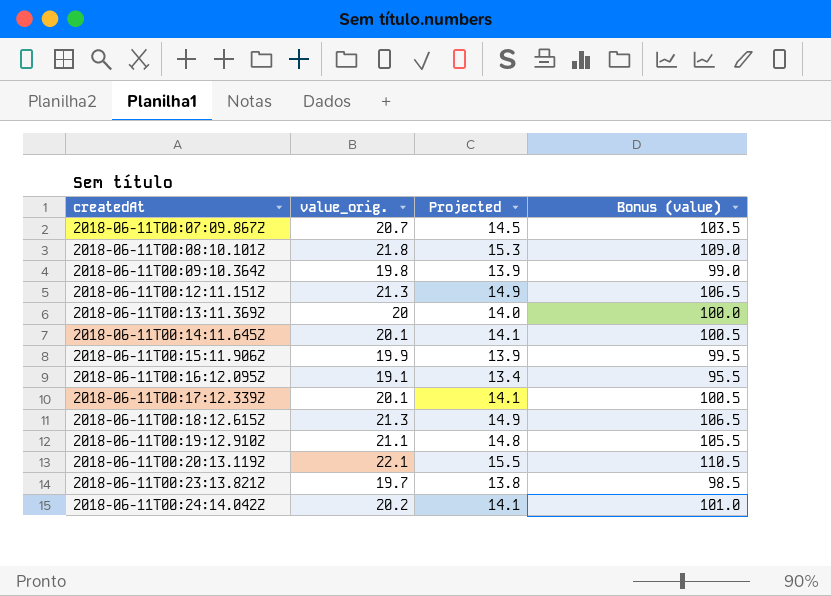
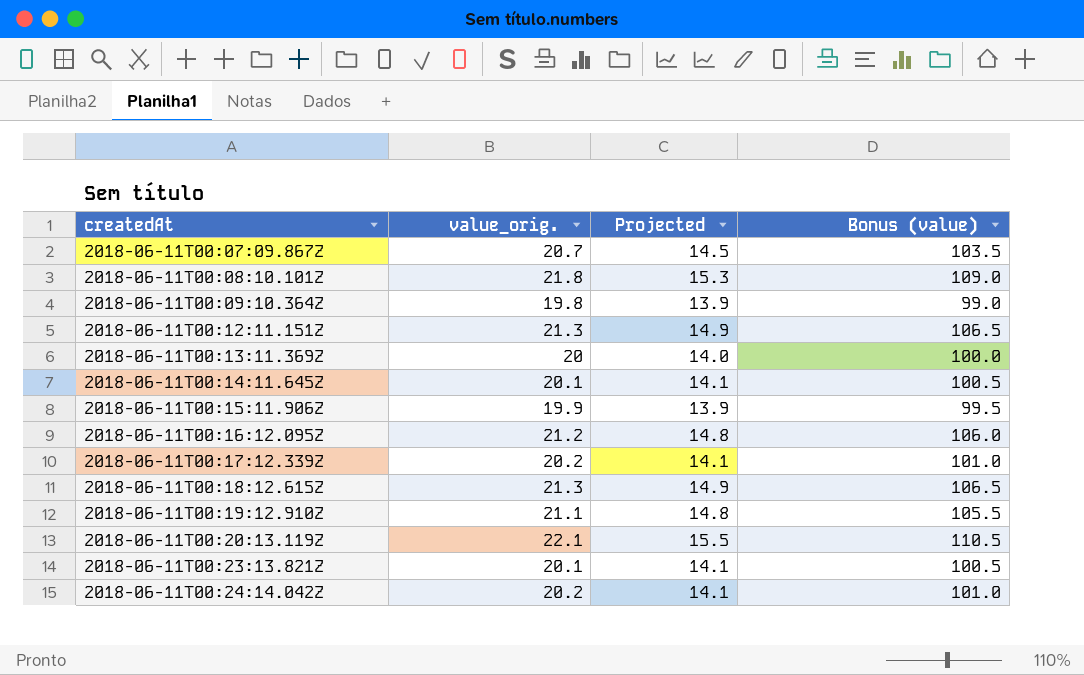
2018-06-11T00:16:12.095Z | value_orig.: 19.1 -> 21.2
2018-06-11T00:16:12.095Z | Projected: 13.4 -> 14.8
2018-06-11T00:16:12.095Z | Bonus (value): 95.5 -> 106.0
2018-06-11T00:17:12.339Z | value_orig.: 20.1 -> 20.2
2018-06-11T00:17:12.339Z | Bonus (value): 100.5 -> 101.0
2018-06-11T00:23:13.821Z | value_orig.: 19.7 -> 20.1
2018-06-11T00:23:13.821Z | Projected: 13.8 -> 14.1
2018-06-11T00:23:13.821Z | Bonus (value): 98.5 -> 100.5

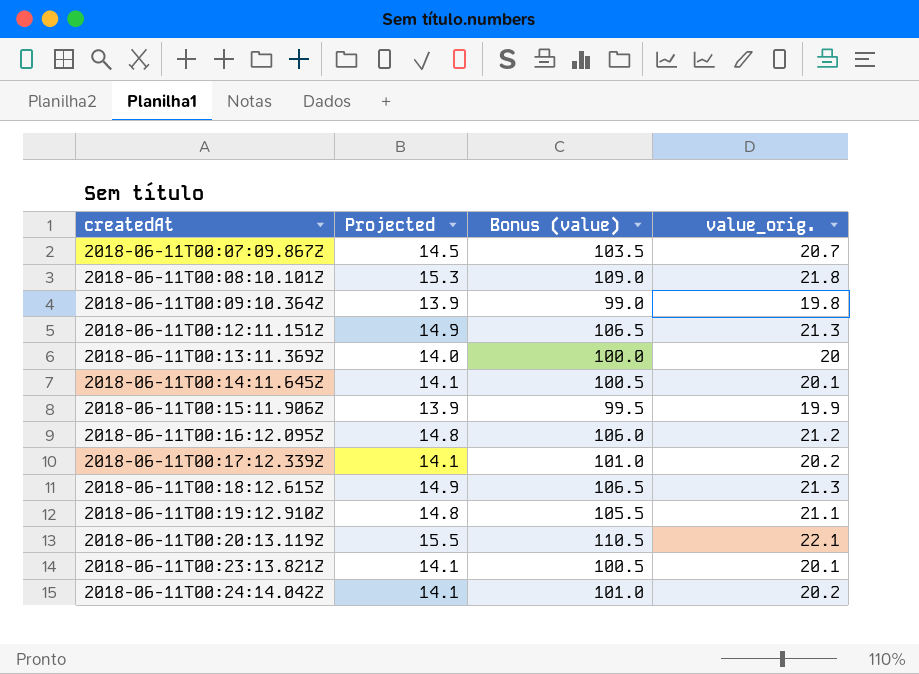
column value_orig. | position: 2 -> 4

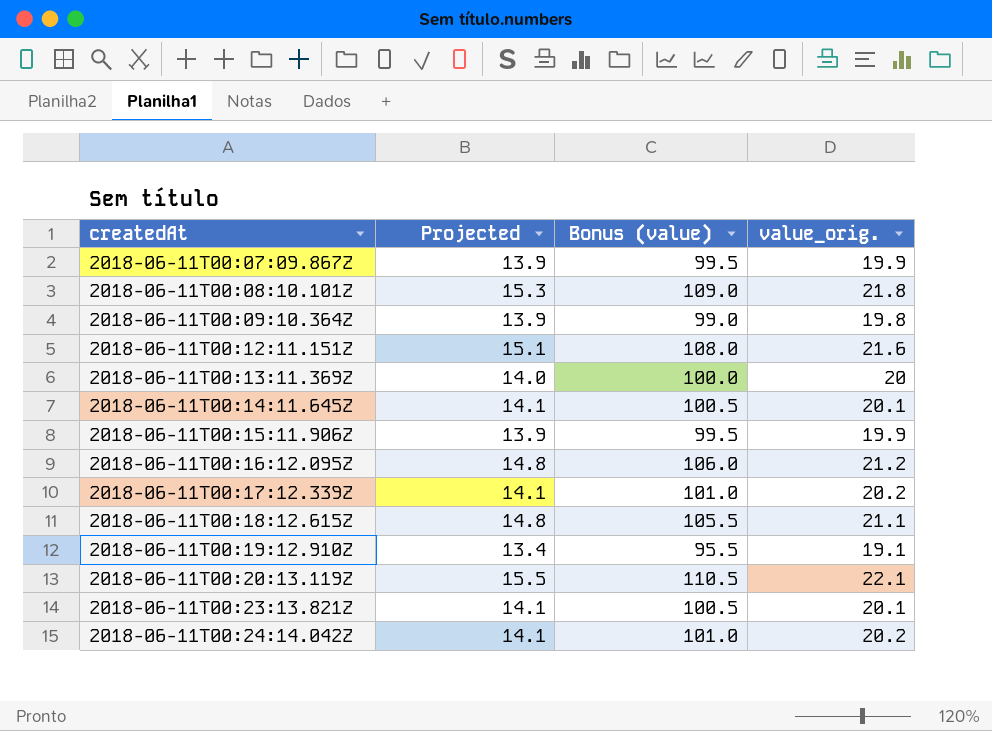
2018-06-11T00:07:09.867Z | Projected: 14.5 -> 13.9
2018-06-11T00:07:09.867Z | Bonus (value): 103.5 -> 99.5
2018-06-11T00:07:09.867Z | value_orig.: 20.7 -> 19.9
2018-06-11T00:12:11.151Z | Projected: 14.9 -> 15.1
2018-06-11T00:12:11.151Z | Bonus (value): 106.5 -> 108.0
2018-06-11T00:12:11.151Z | value_orig.: 21.3 -> 21.6
2018-06-11T00:18:12.615Z | Projected: 14.9 -> 14.8
2018-06-11T00:18:12.615Z | Bonus (value): 106.5 -> 105.5
2018-06-11T00:18:12.615Z | value_orig.: 21.3 -> 21.1
2018-06-11T00:19:12.910Z | Projected: 14.8 -> 13.4
2018-06-11T00:19:12.910Z | Bonus (value): 105.5 -> 95.5
2018-06-11T00:19:12.910Z | value_orig.: 21.1 -> 19.1

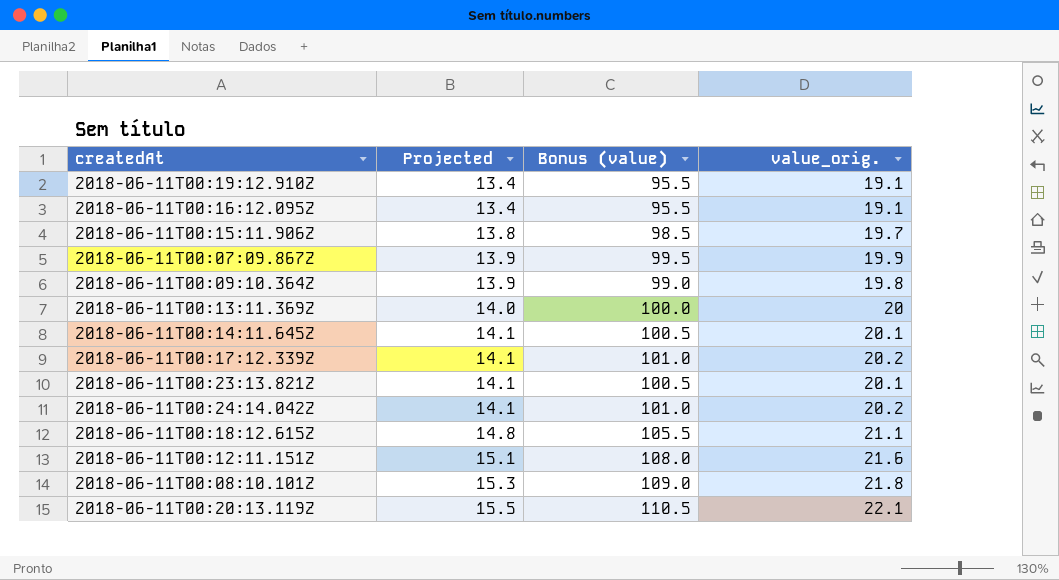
row order: createdAt ascending -> Projected ascending
2018-06-11T00:16:12.095Z | Projected: 14.8 -> 13.4
2018-06-11T00:16:12.095Z | Bonus (value): 106.0 -> 95.5
2018-06-11T00:16:12.095Z | value_orig.: 21.2 -> 19.1
2018-06-11T00:15:11.906Z | Projected: 13.9 -> 13.8
2018-06-11T00:15:11.906Z | Bonus (value): 99.5 -> 98.5
2018-06-11T00:15:11.906Z | value_orig.: 19.9 -> 19.7

